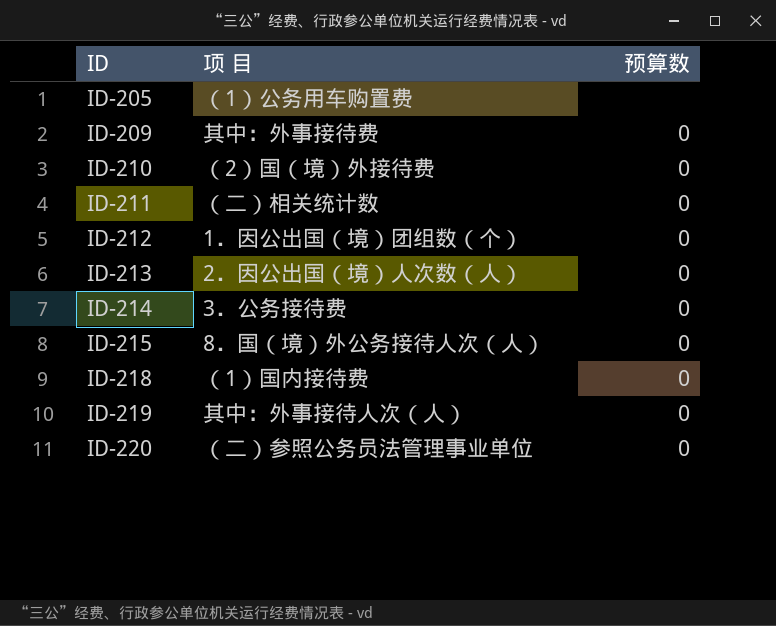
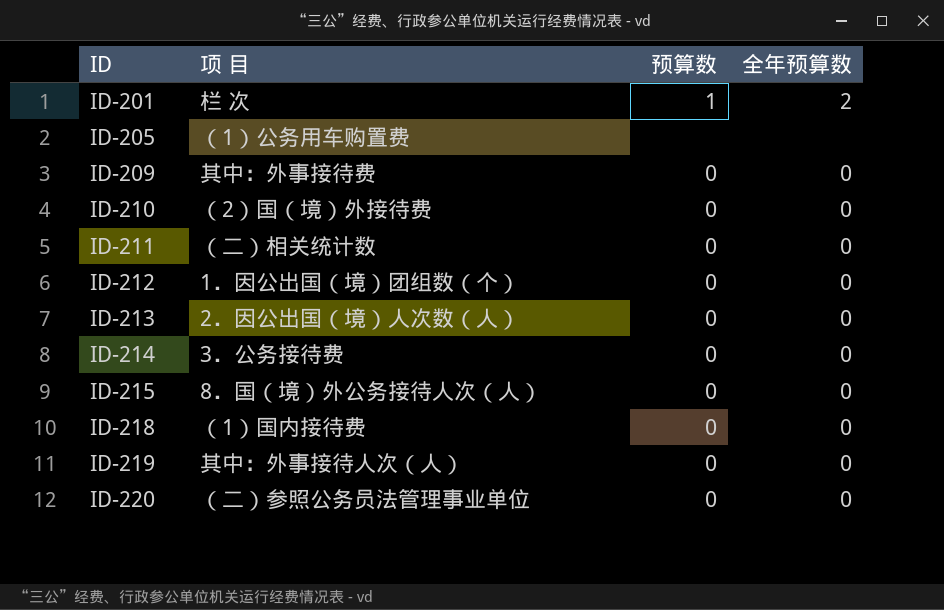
column 全年预算数 | position: none -> 4
row ID-201: none -> 栏 次 | 1 | 2

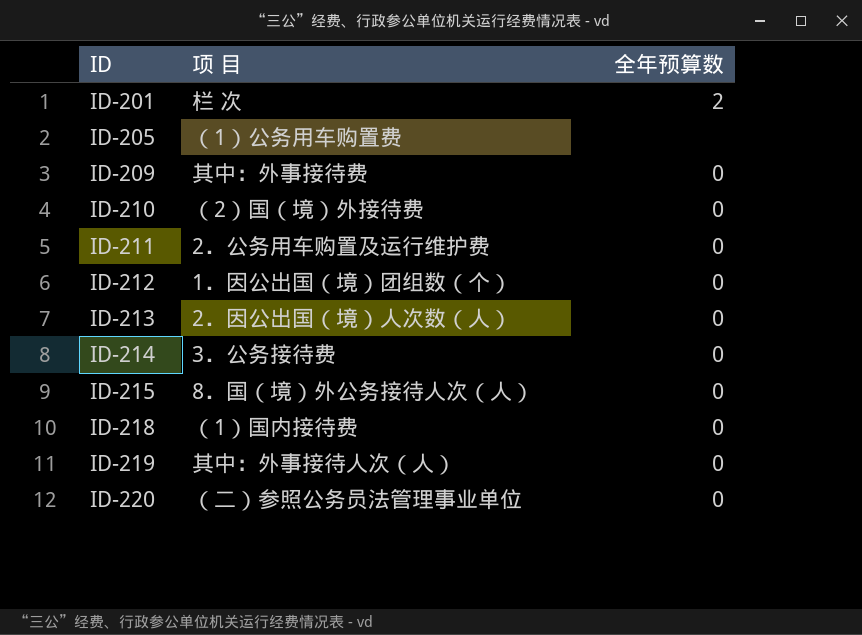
column 预算数 | position: 3 -> none
ID-211 | 项 目: （二）相关统计数 -> 2．公务用车购置及运行维护费

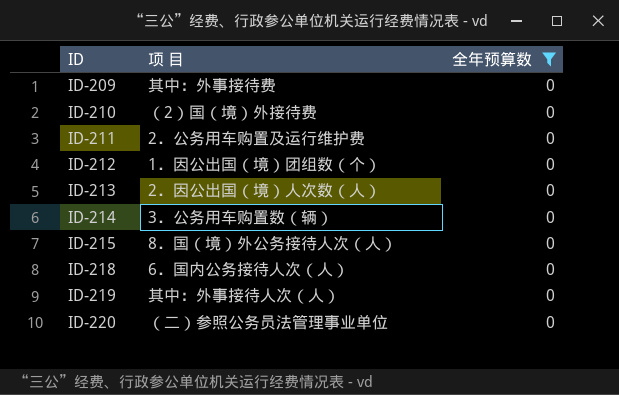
filter: none -> 全年预算数 = 0
ID-214 | 项 目: 3．公务接待费 -> 3．公务用车购置数（辆）
ID-218 | 项 目: （1）国内接待费 -> 6．国内公务接待人次（人）

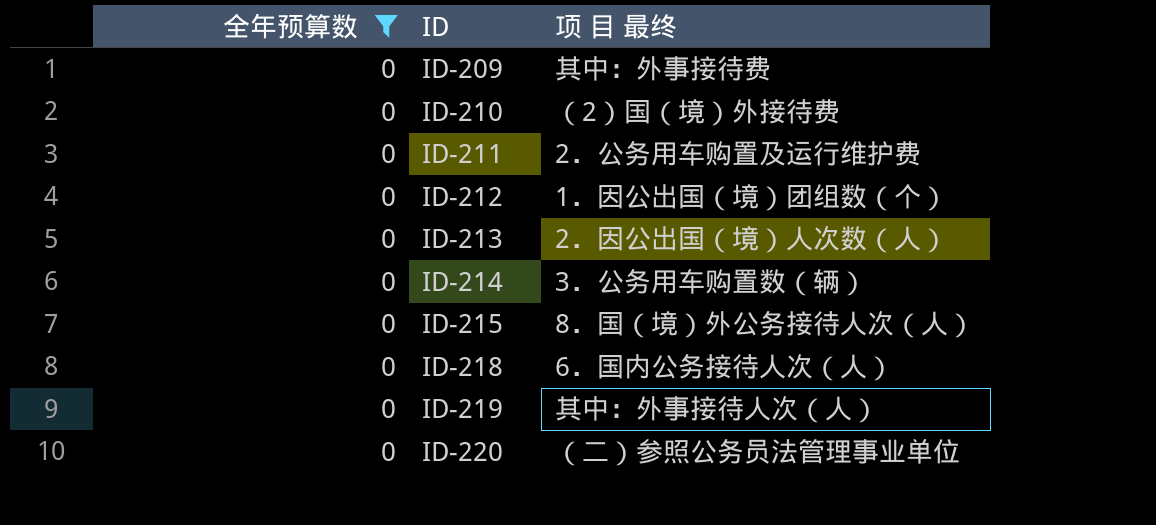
column 全年预算数 | position: 3 -> 1
column name: 项 目 -> 项 目 最终

